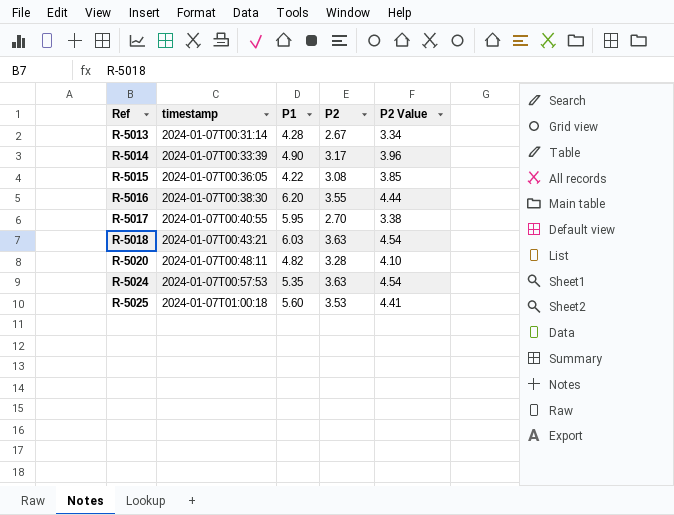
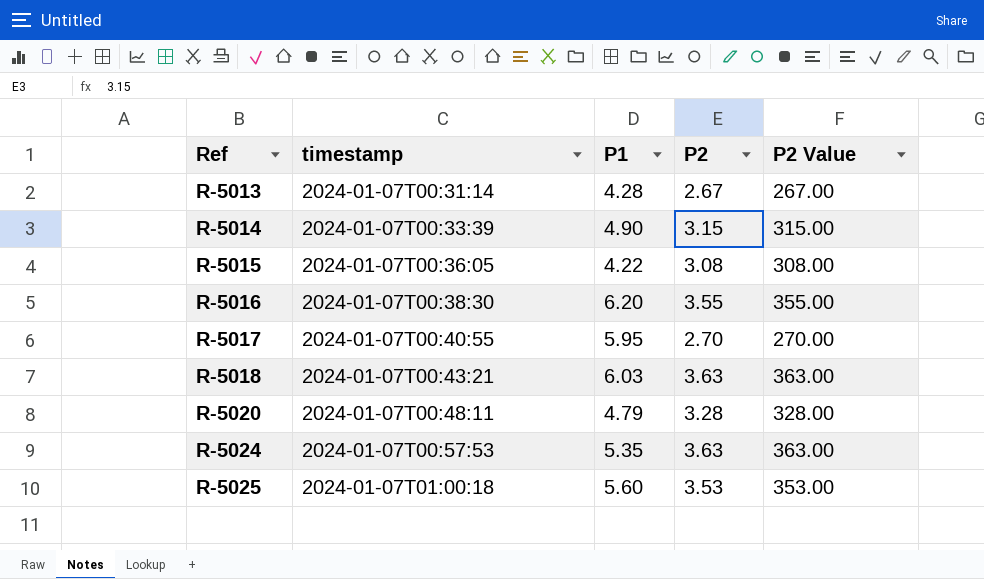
column P2 Value | formula: [P2] * 1.25 -> [P2] * 100
R-5014 | P2: 3.17 -> 3.15
R-5020 | P1: 4.82 -> 4.79

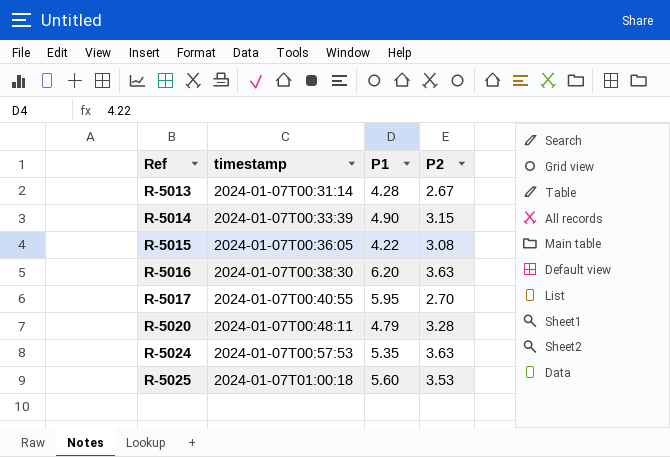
column P2 Value | formula: [P2] * 100 -> none
row R-5018: 2024-01-07T00:43:21 | 6.03 | 3.63 | 363.00 -> none
R-5016 | P2: 3.55 -> 3.63

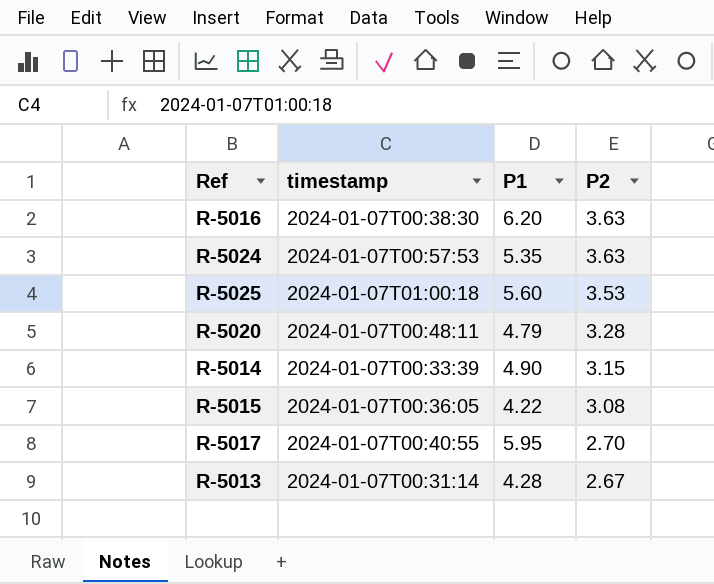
row order: Ref ascending -> P2 descending

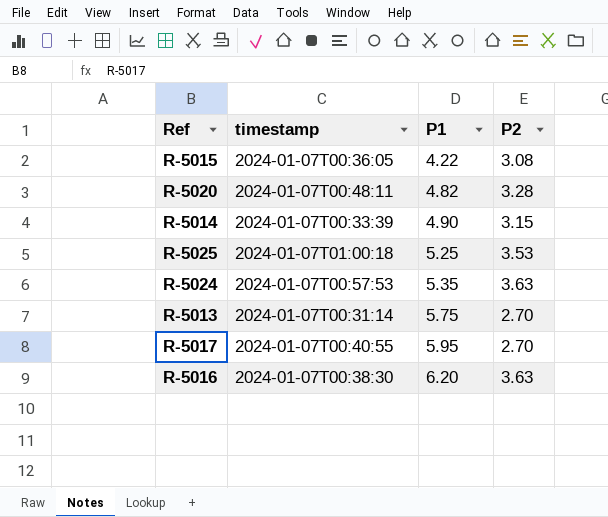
row order: P2 descending -> P1 ascending
R-5020 | P1: 4.79 -> 4.82
R-5025 | P1: 5.60 -> 5.25
R-5013 | P1: 4.28 -> 5.75
R-5013 | P2: 2.67 -> 2.70

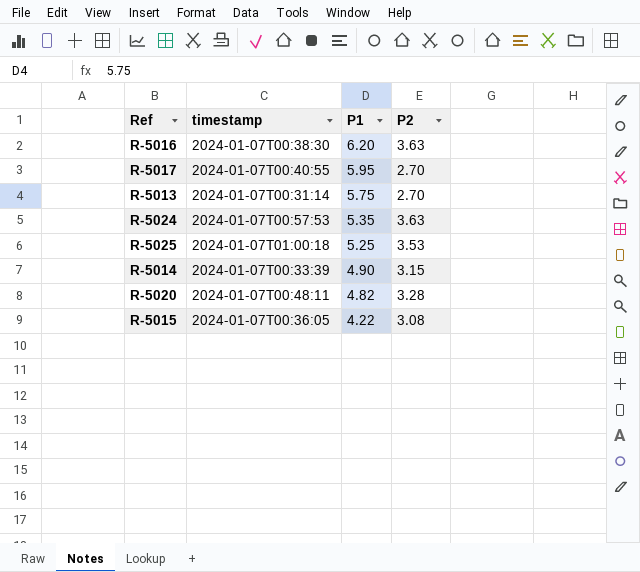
row order: P1 ascending -> P1 descending

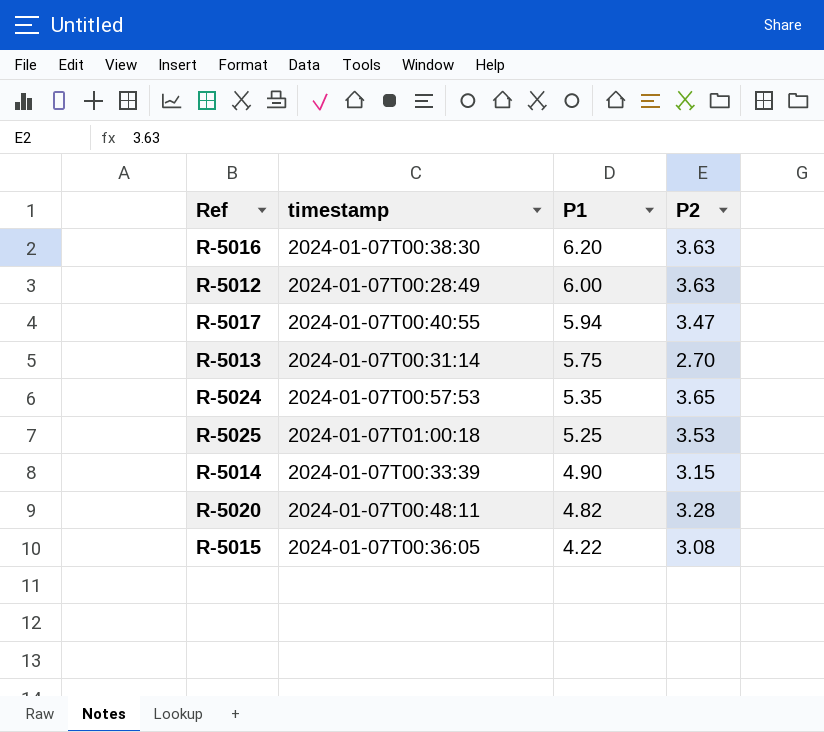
row R-5012: none -> 2024-01-07T00:28:49 | 6.00 | 3.63
R-5017 | P1: 5.95 -> 5.94
R-5017 | P2: 2.70 -> 3.47
R-5024 | P2: 3.63 -> 3.65

